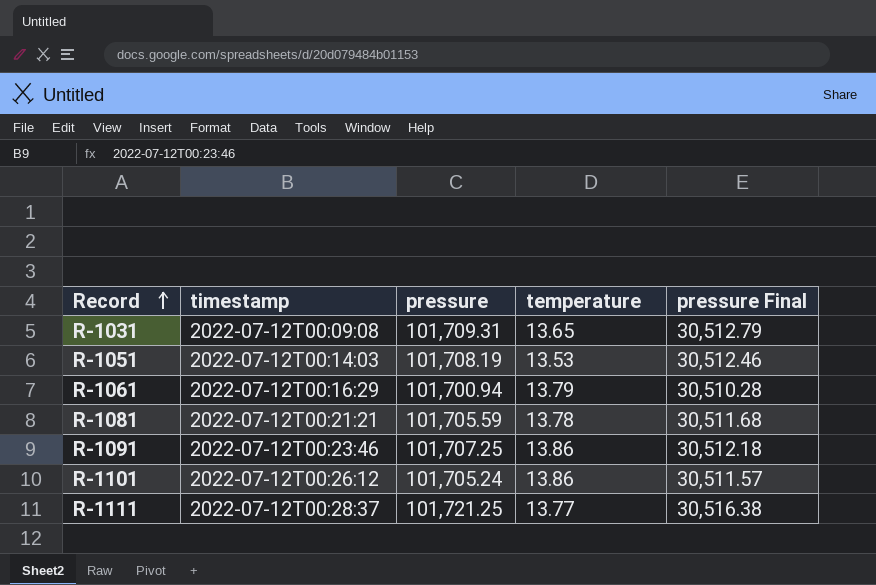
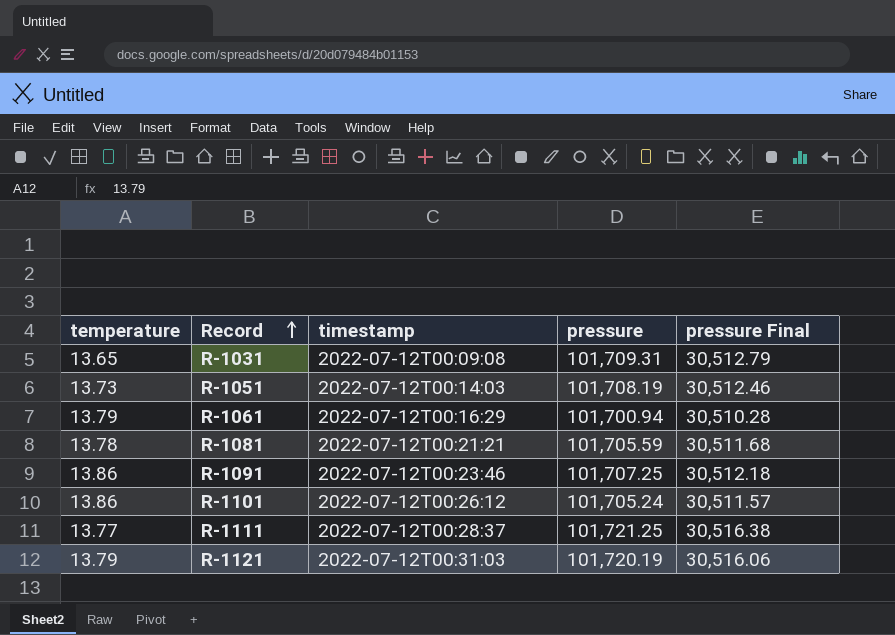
column temperature | position: 4 -> 1
R-1051 | temperature: 13.53 -> 13.73
row R-1121: none -> 13.79 | 2022-07-12T00:31:03 | 101,720.19 | 30,516.06

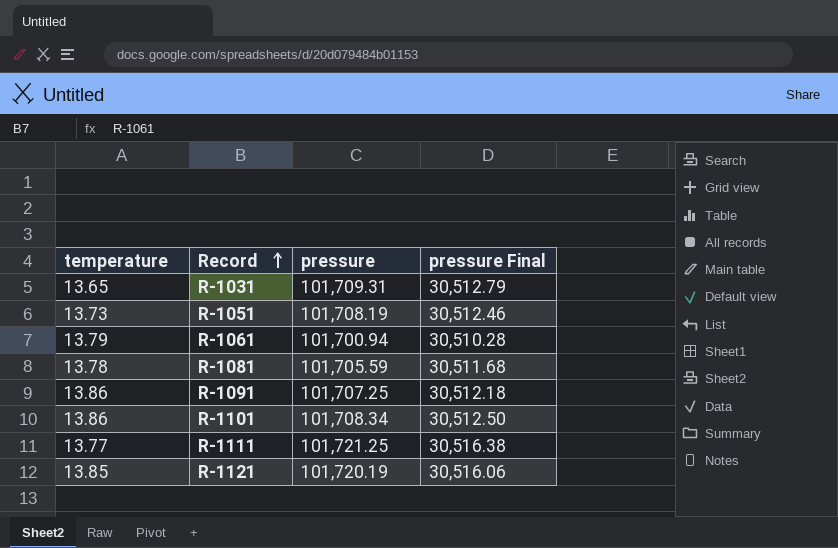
column timestamp | position: 3 -> none
R-1101 | pressure: 101,705.24 -> 101,708.34
R-1101 | pressure Final: 30,511.57 -> 30,512.50
R-1121 | temperature: 13.79 -> 13.85

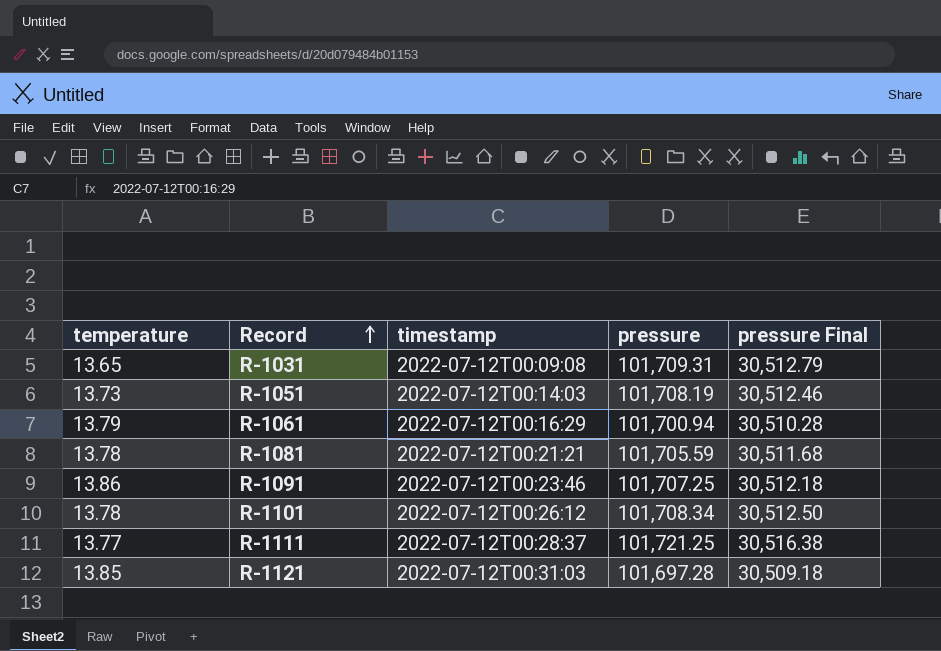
column timestamp | position: none -> 3
R-1101 | temperature: 13.86 -> 13.78
R-1121 | pressure: 101,720.19 -> 101,697.28
R-1121 | pressure Final: 30,516.06 -> 30,509.18

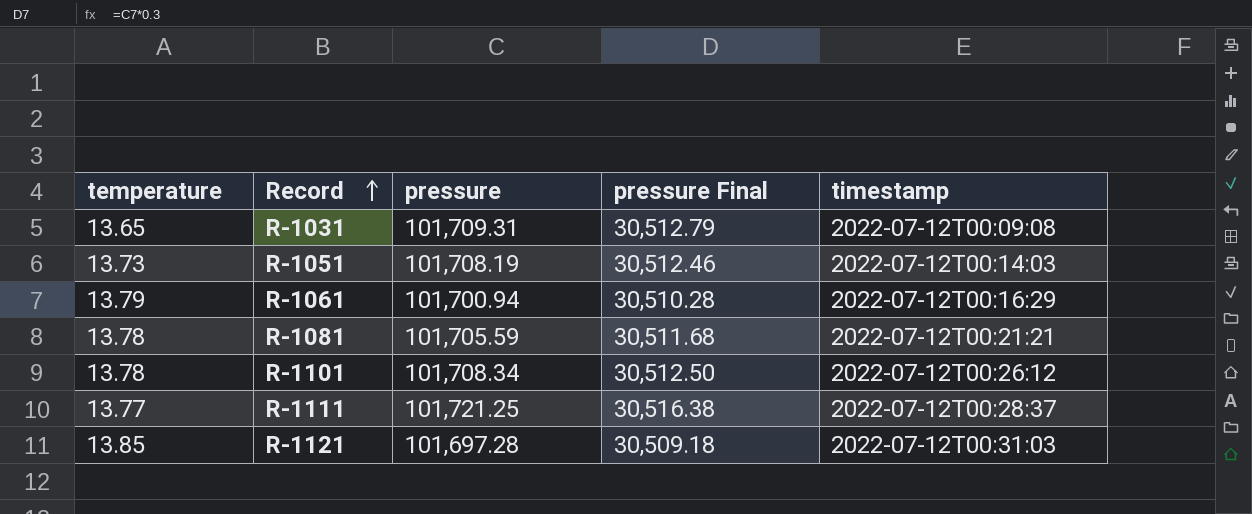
column timestamp | position: 3 -> 5
row R-1091: 13.86 | 2022-07-12T00:23:46 | 101,707.25 | 30,512.18 -> none

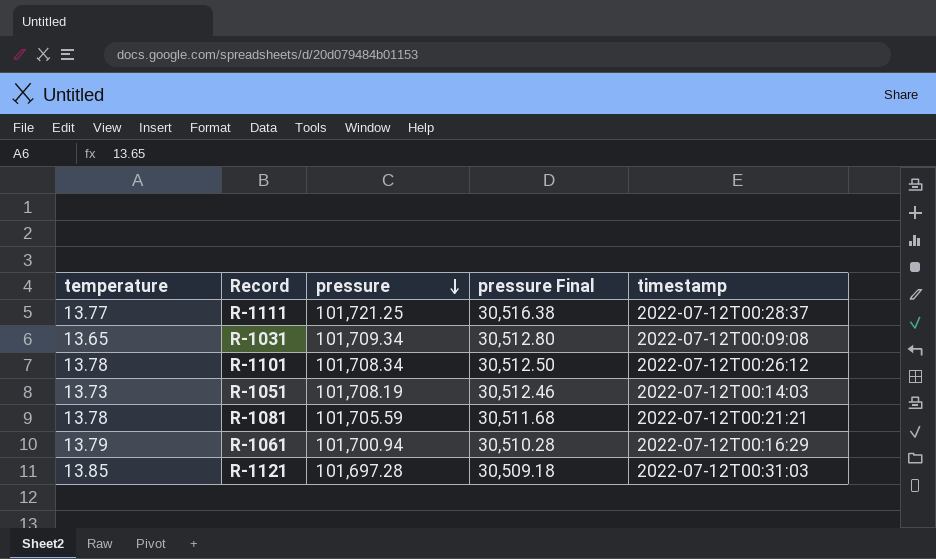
row order: Record ascending -> pressure descending
R-1031 | pressure: 101,709.31 -> 101,709.34
R-1031 | pressure Final: 30,512.79 -> 30,512.80

